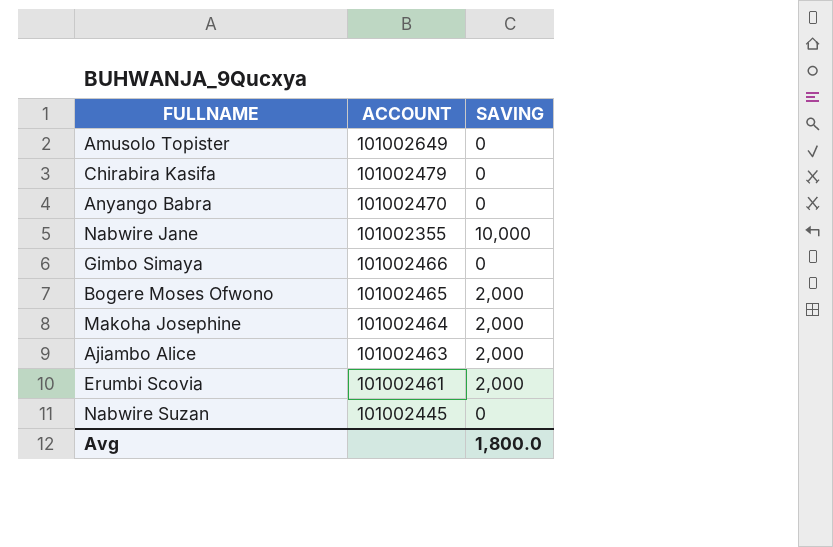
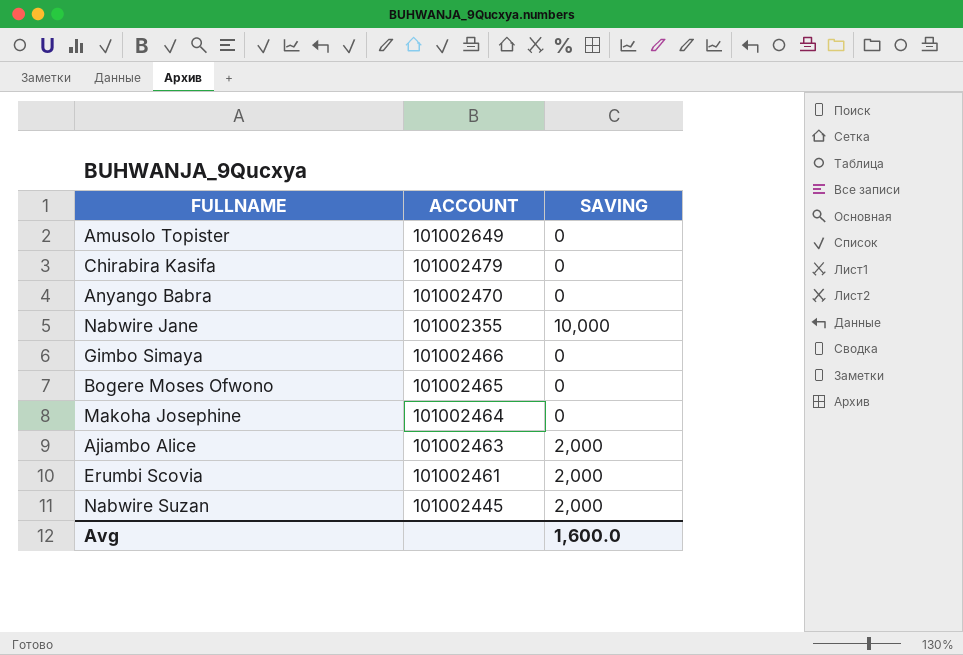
Bogere Moses Ofwono | SAVING: 2,000 -> 0
Makoha Josephine | SAVING: 2,000 -> 0
Nabwire Suzan | SAVING: 0 -> 2,000
Avg | SAVING: 1,800.0 -> 1,600.0

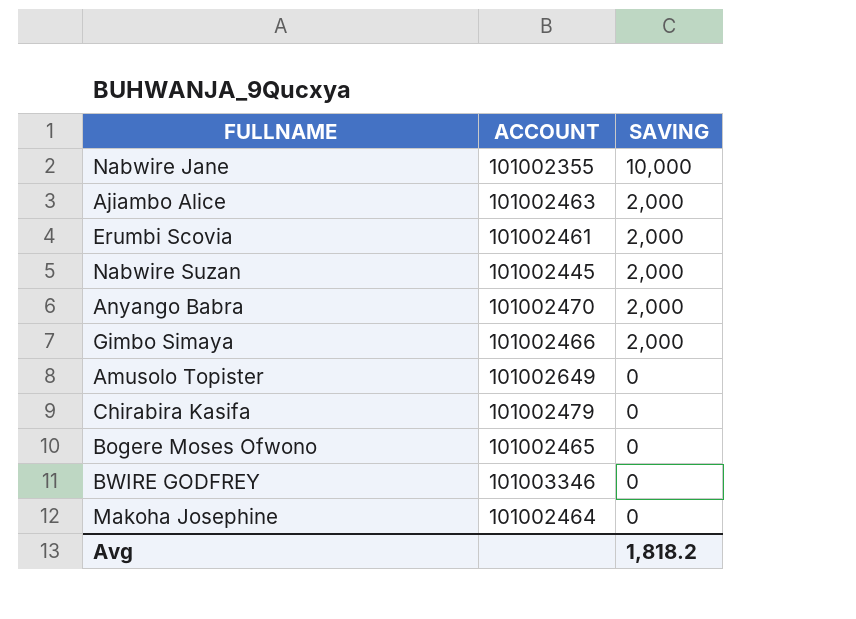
row order: none -> SAVING descending
Anyango Babra | SAVING: 0 -> 2,000
Gimbo Simaya | SAVING: 0 -> 2,000
row BWIRE GODFREY: none -> 101003346 | 0
Avg | SAVING: 1,600.0 -> 1,818.2

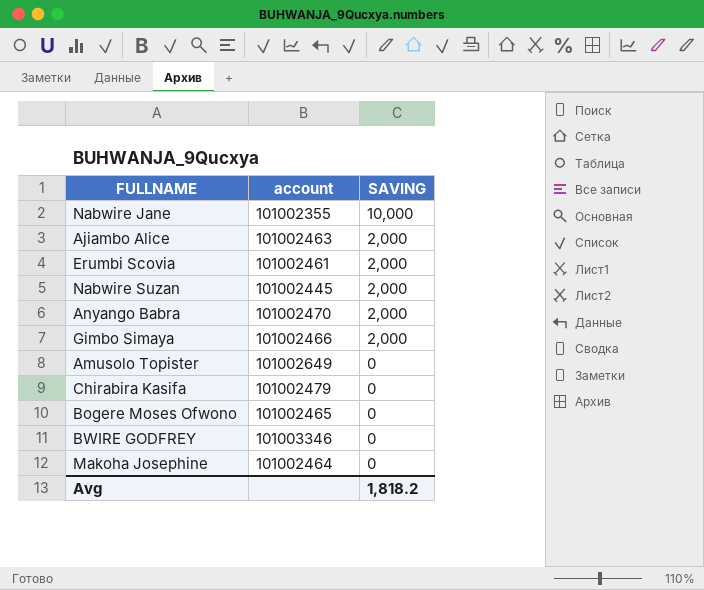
column name: ACCOUNT -> account

